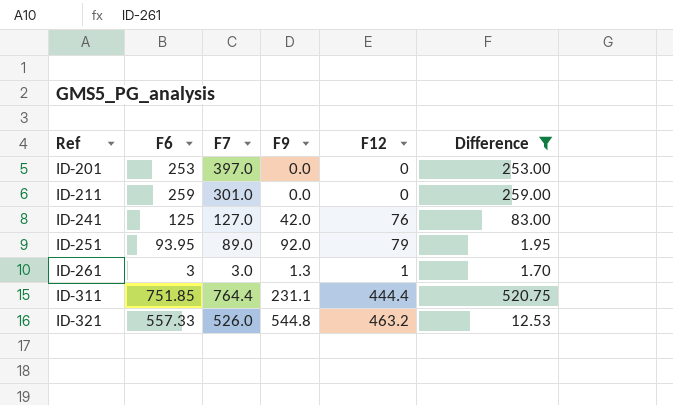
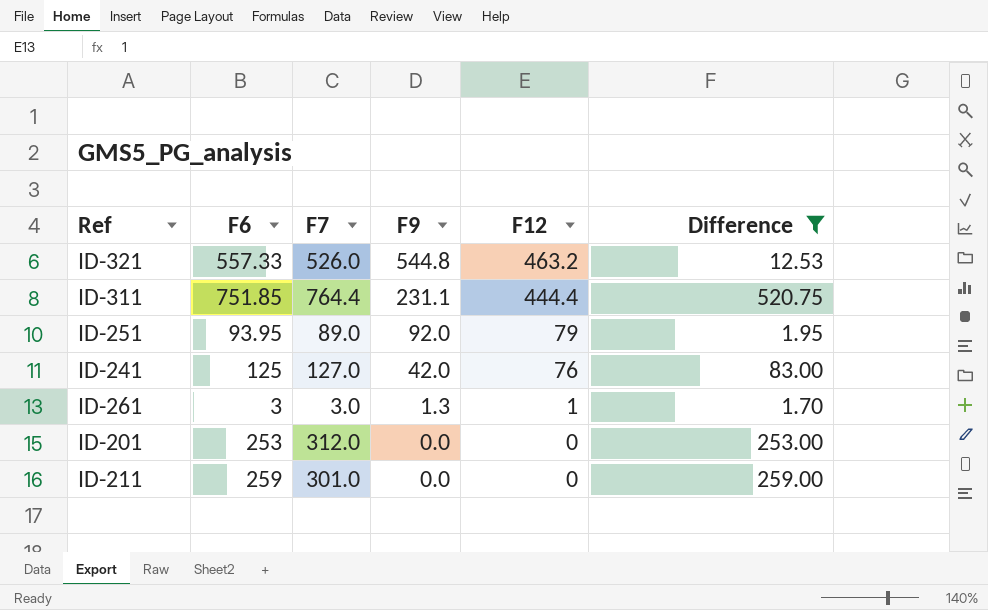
row order: Ref ascending -> F9 descending
ID-201 | F7: 397.0 -> 312.0

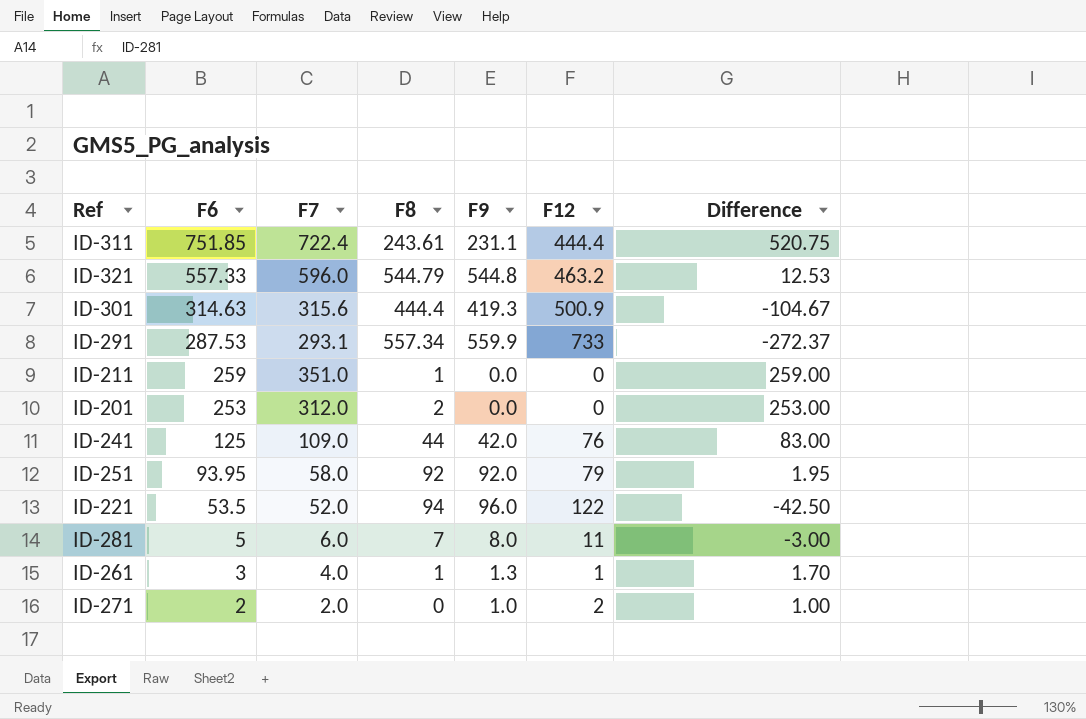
filter: Difference >= 1.70 -> none
row order: F9 descending -> F6 descending
column F8 | position: none -> 4
ID-311 | F7: 764.4 -> 722.4
ID-321 | F7: 526.0 -> 596.0
ID-211 | F7: 301.0 -> 351.0
ID-241 | F7: 127.0 -> 109.0
ID-251 | F7: 89.0 -> 58.0
ID-261 | F7: 3.0 -> 4.0

